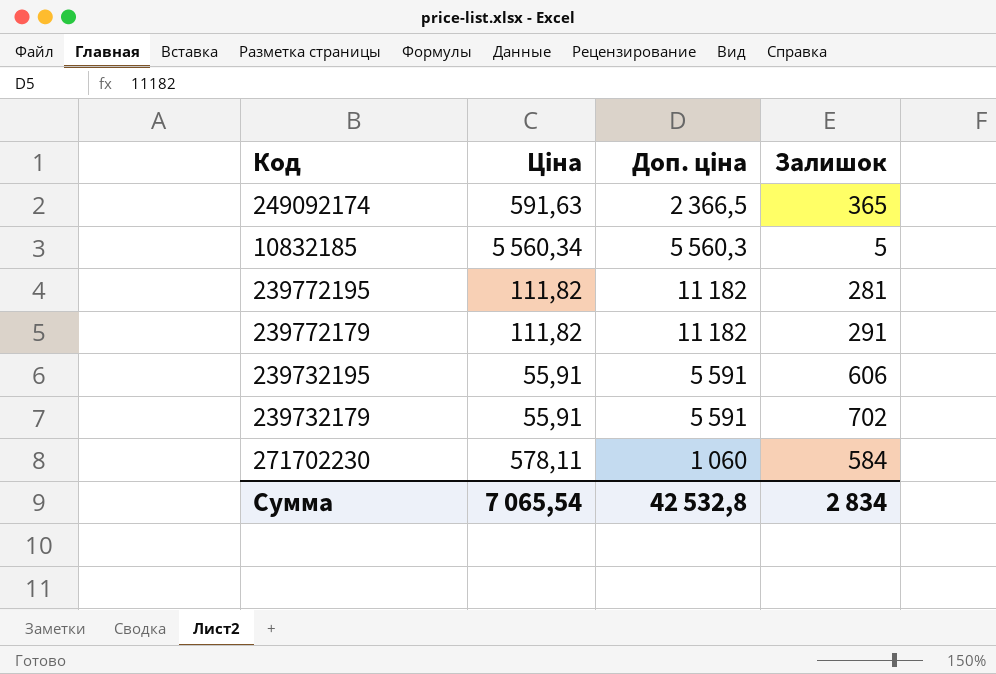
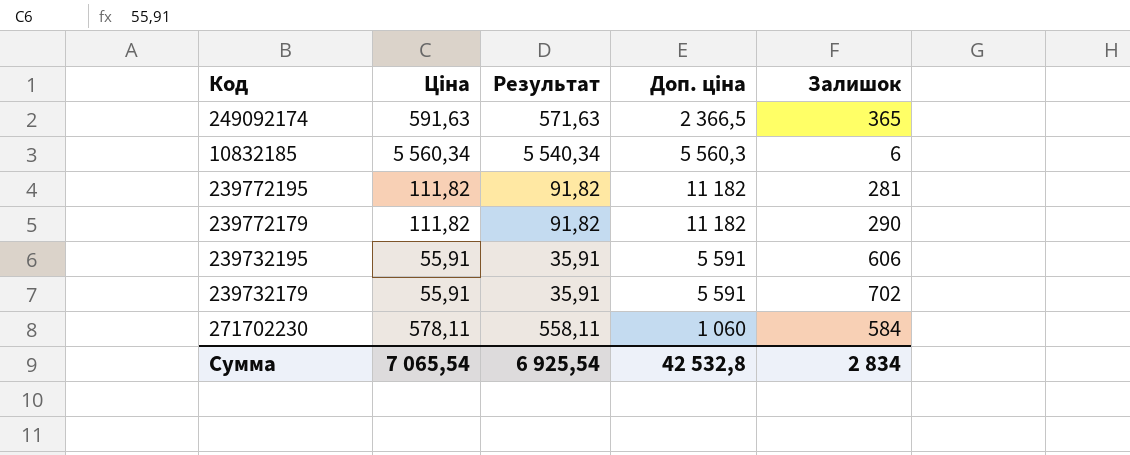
column Результат | formula: none -> [Ціна] - 20
10832185 | Залишок: 5 -> 6
239772179 | Залишок: 291 -> 290

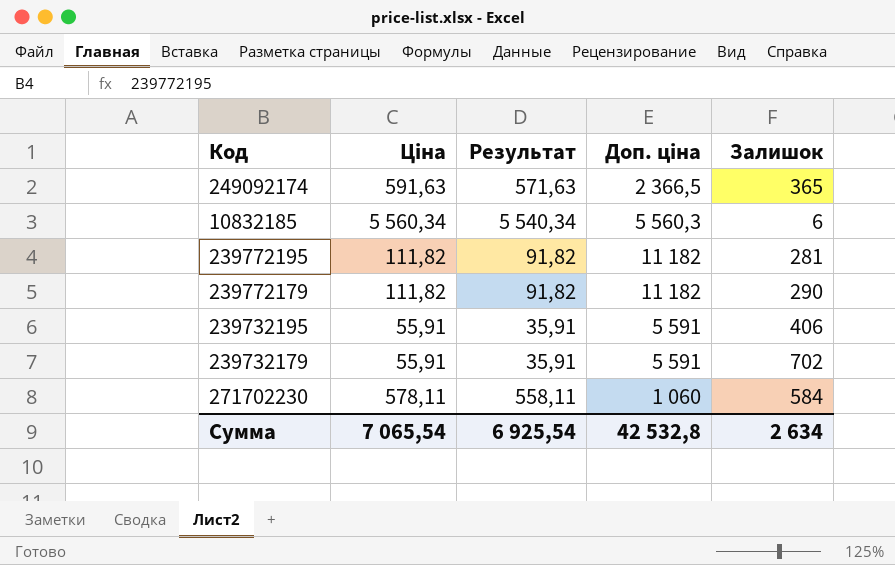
239732195 | Залишок: 606 -> 406
Сумма | Залишок: 2 834 -> 2 634

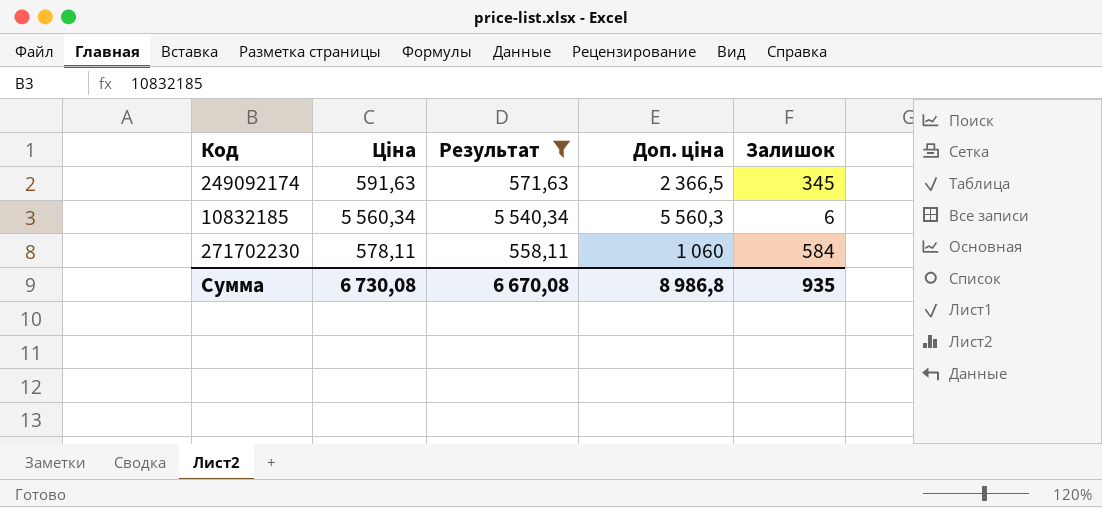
filter: none -> Результат >= 558,11
249092174 | Залишок: 365 -> 345
Сумма | Ціна: 7 065,54 -> 6 730,08
Сумма | Результат: 6 925,54 -> 6 670,08
Сумма | Доп. ціна: 42 532,8 -> 8 986,8
Сумма | Залишок: 2 634 -> 935

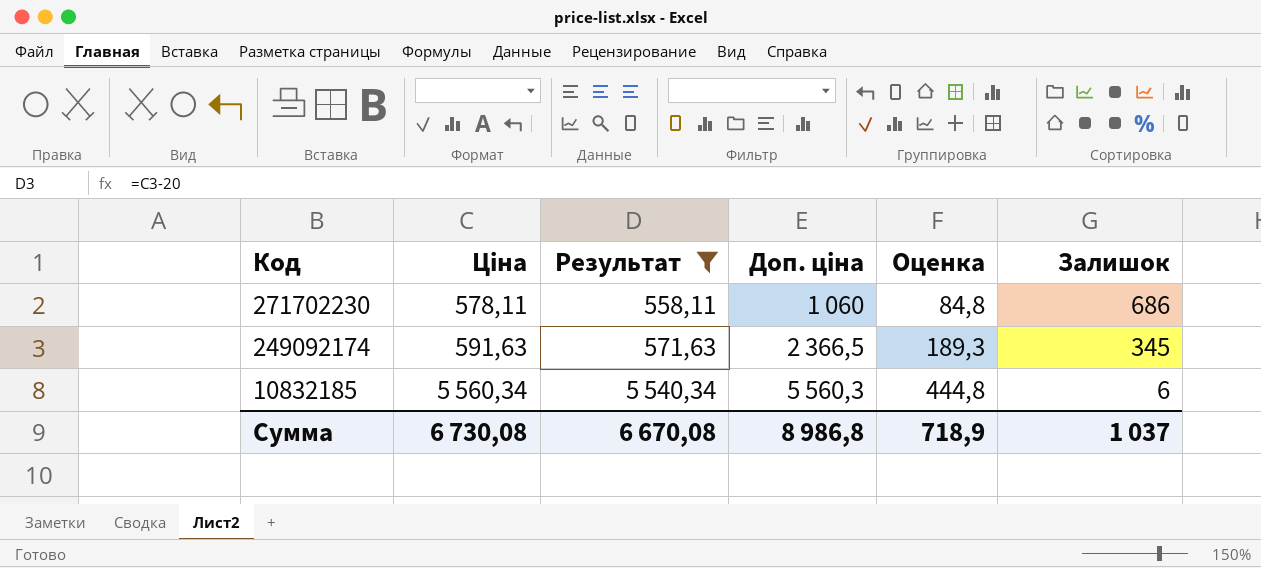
row order: none -> Код descending
column Оценка | formula: none -> [Доп. ціна] * 0,08
271702230 | Залишок: 584 -> 686
Сумма | Залишок: 935 -> 1 037

